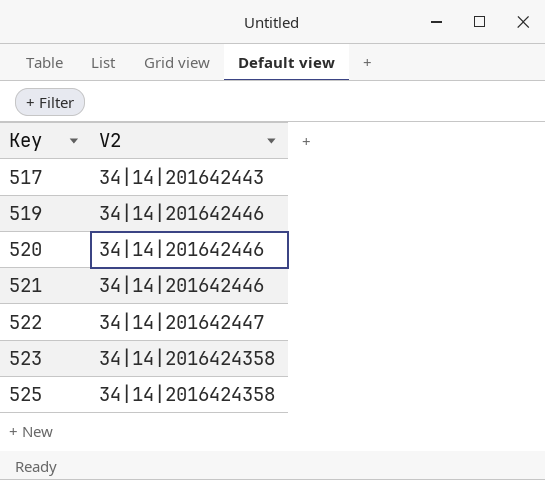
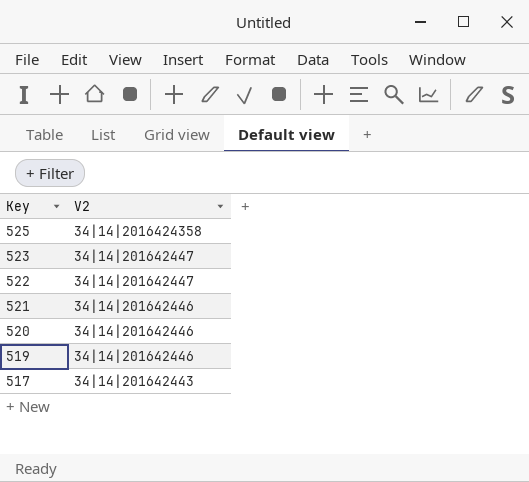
row order: Key ascending -> Key descending
523 | V2: 34|14|2016424358 -> 34|14|201642447

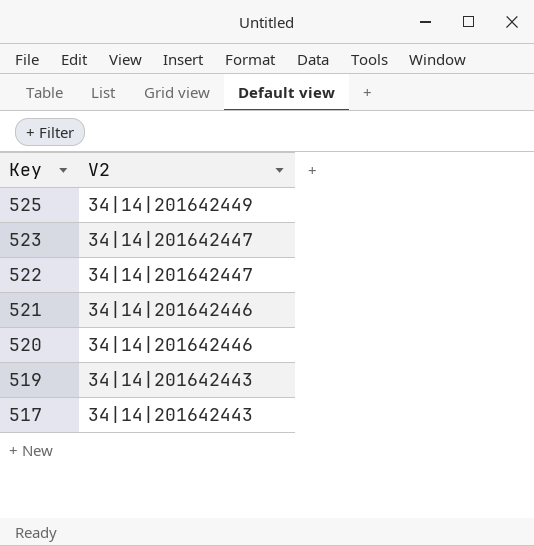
525 | V2: 34|14|2016424358 -> 34|14|201642449
519 | V2: 34|14|201642446 -> 34|14|201642443

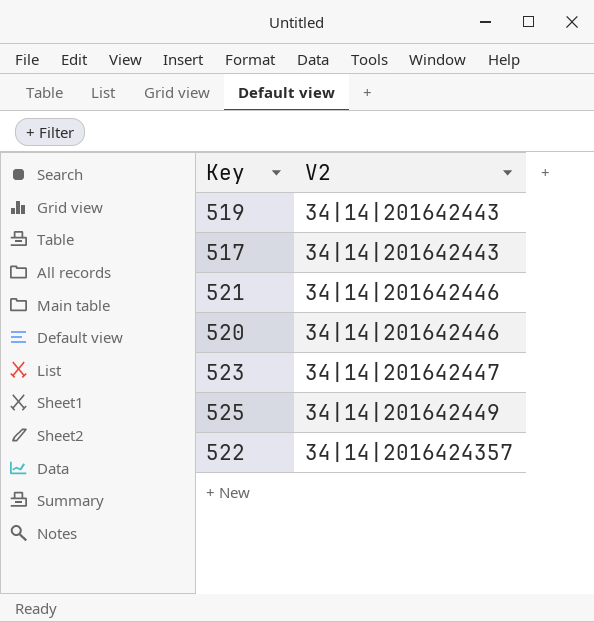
row order: Key descending -> V2 ascending
522 | V2: 34|14|201642447 -> 34|14|2016424357

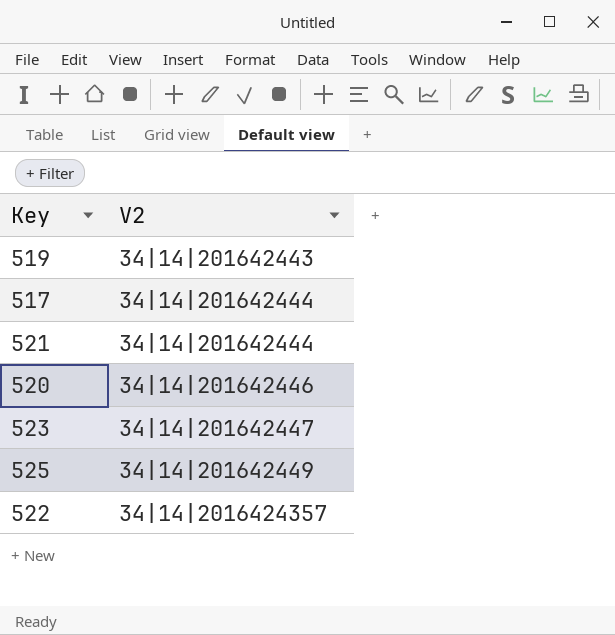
517 | V2: 34|14|201642443 -> 34|14|201642444
521 | V2: 34|14|201642446 -> 34|14|201642444

